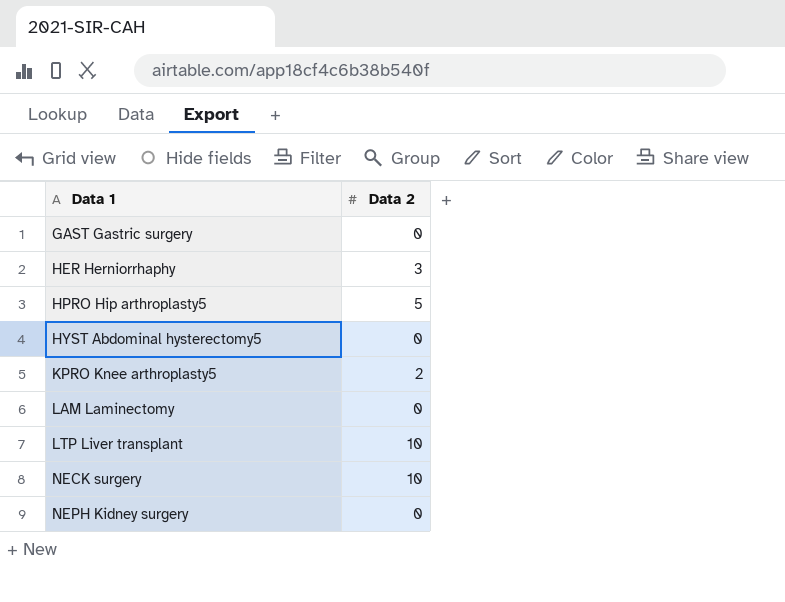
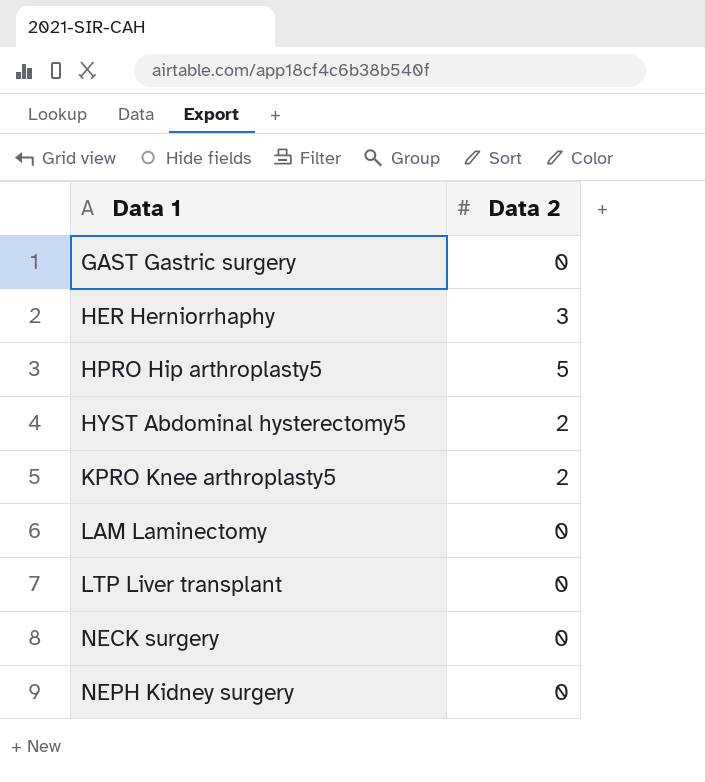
HYST Abdominal hysterectomy5 | Data 2: 0 -> 2
LTP Liver transplant | Data 2: 10 -> 0
NECK surgery | Data 2: 10 -> 0

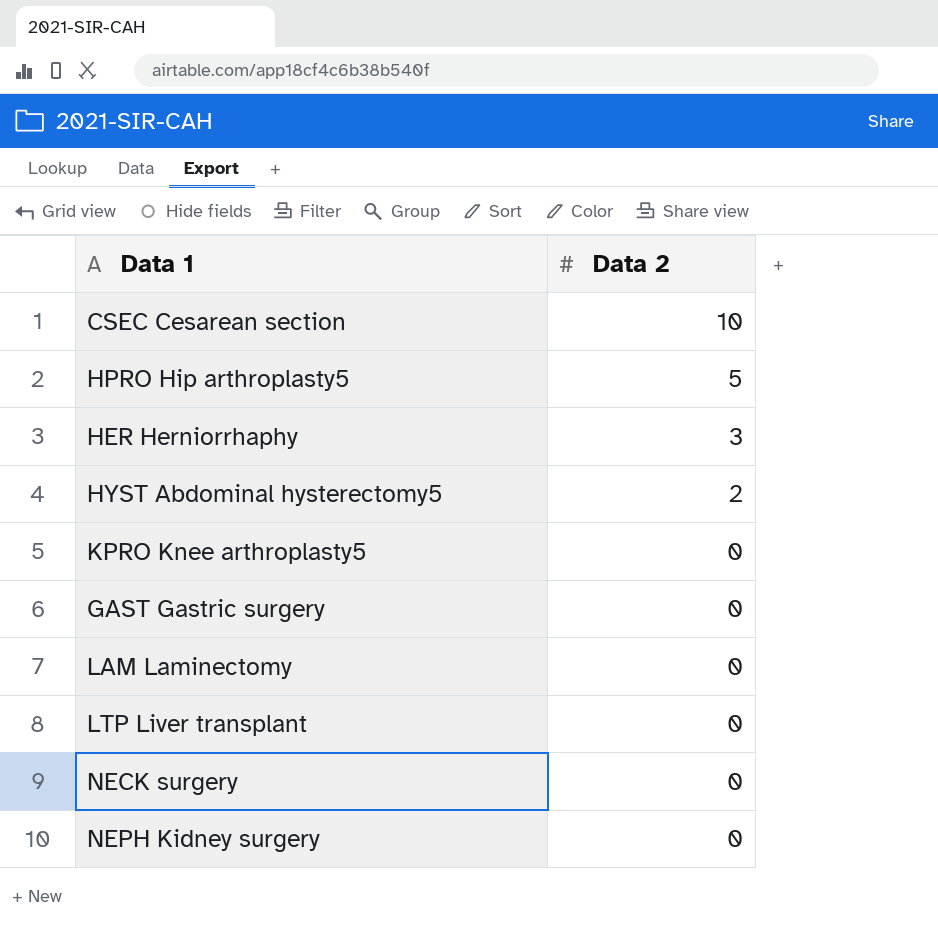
row order: Data 1 ascending -> Data 2 descending
row CSEC Cesarean section: none -> 10
KPRO Knee arthroplasty5 | Data 2: 2 -> 0

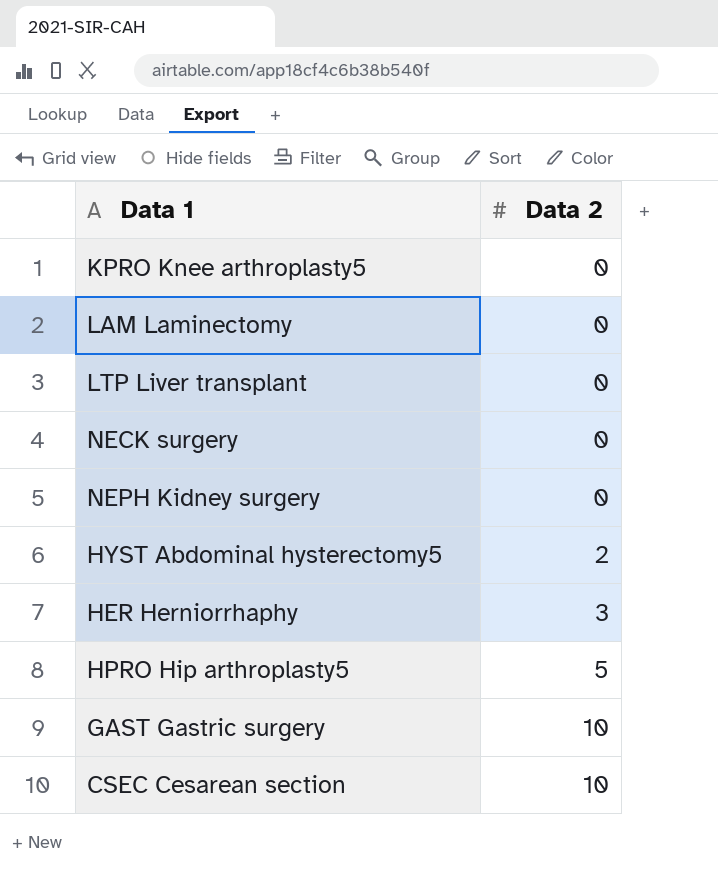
row order: Data 2 descending -> Data 2 ascending
GAST Gastric surgery | Data 2: 0 -> 10

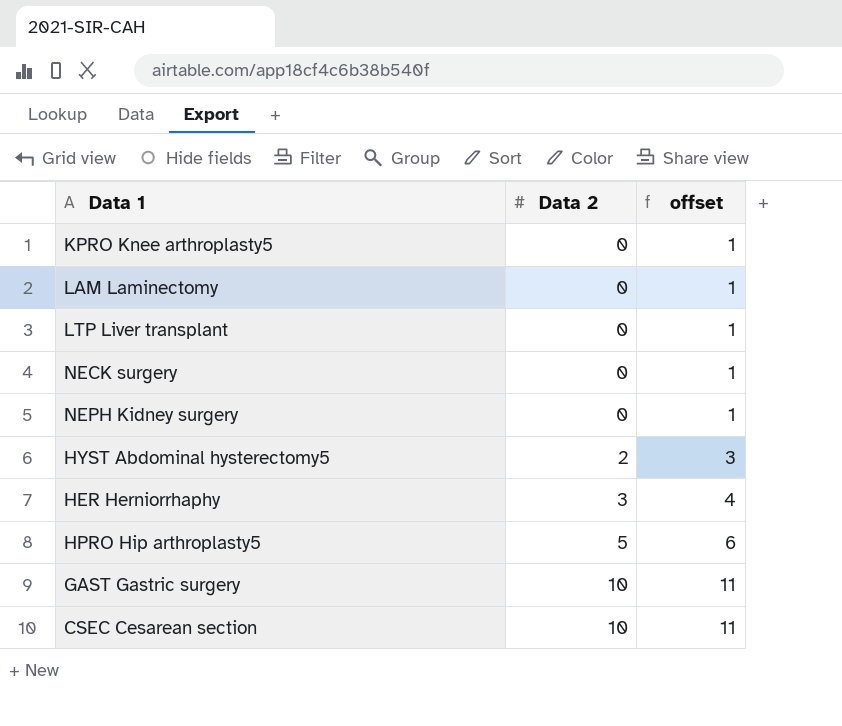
column offset | formula: none -> [Data 2] + 1

